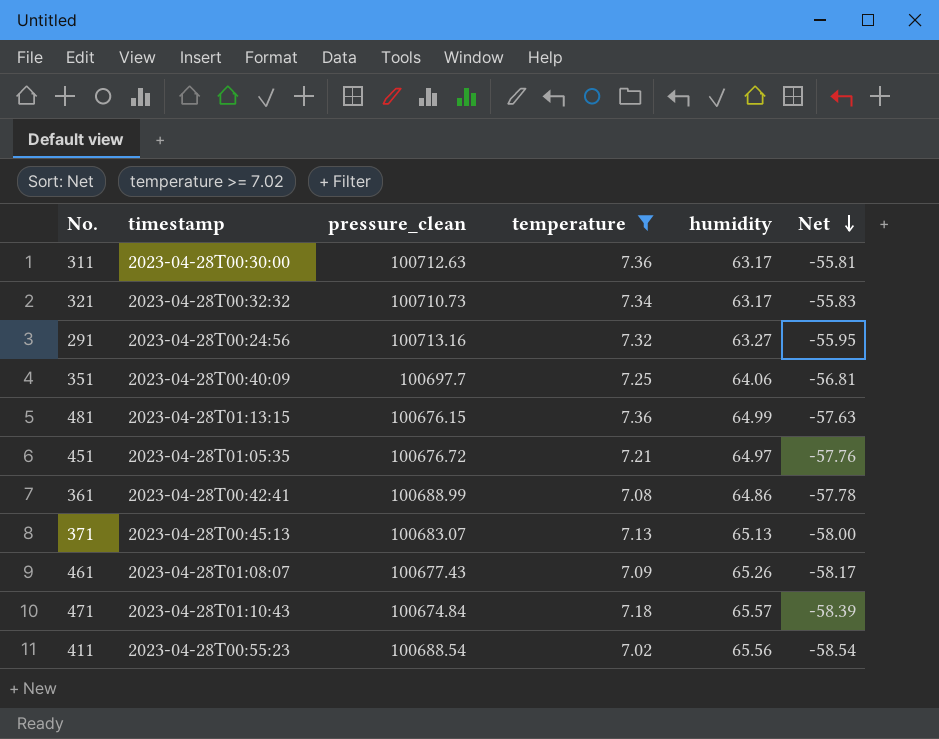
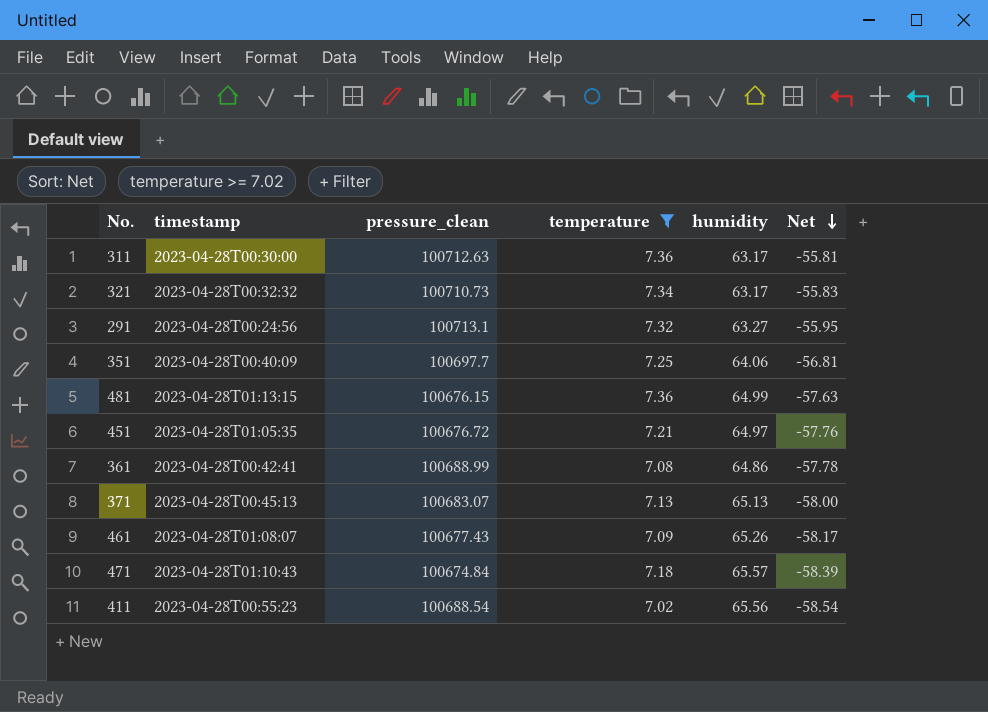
291 | pressure_clean: 100713.16 -> 100713.1

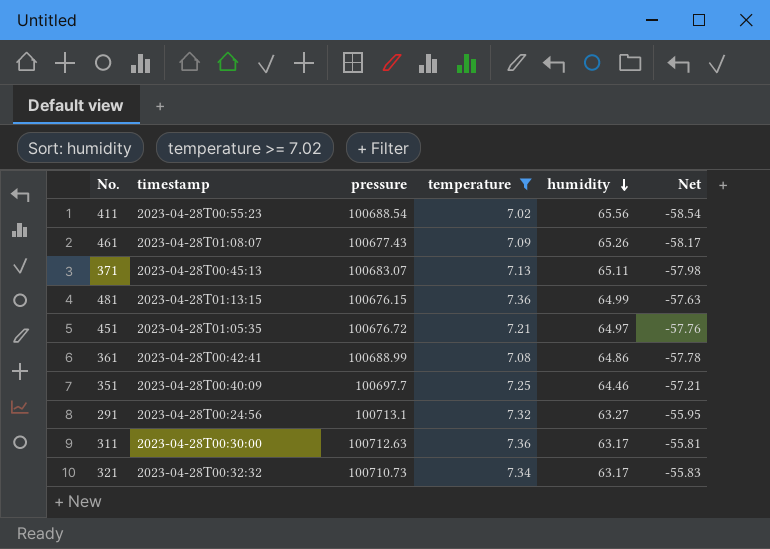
row order: Net descending -> humidity descending
column name: pressure_clean -> pressure
row 471: 2023-04-28T01:10:43 | 100674.84 | 7.18 | 65.57 | -58.39 -> none
371 | humidity: 65.13 -> 65.11
371 | Net: -58.00 -> -57.98
351 | humidity: 64.06 -> 64.46
351 | Net: -56.81 -> -57.21

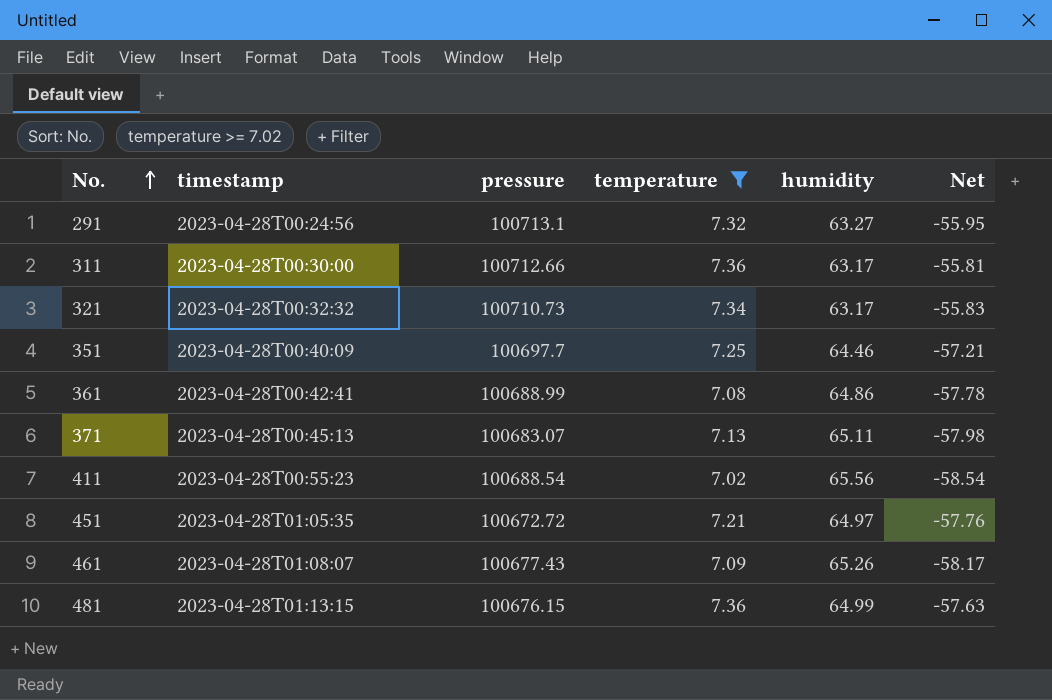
row order: humidity descending -> No. ascending
311 | pressure: 100712.63 -> 100712.66
451 | pressure: 100676.72 -> 100672.72

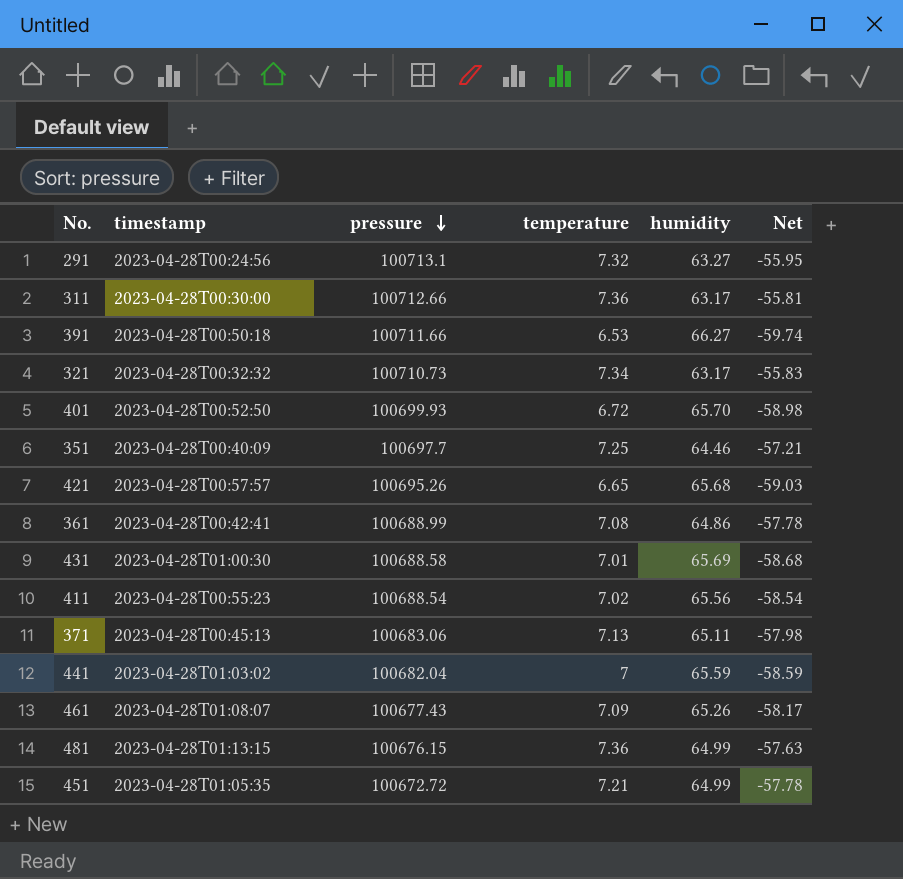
filter: temperature >= 7.02 -> none
row order: No. ascending -> pressure descending
371 | pressure: 100683.07 -> 100683.06
451 | humidity: 64.97 -> 64.99
451 | Net: -57.76 -> -57.78

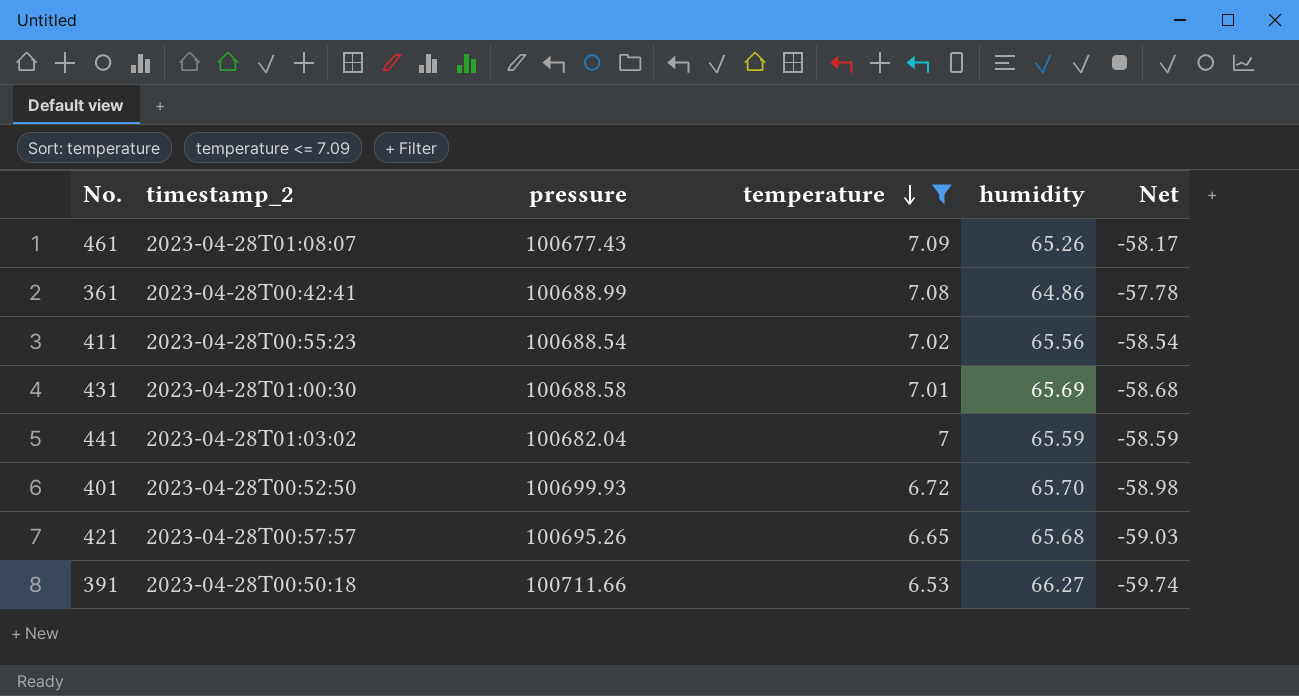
filter: none -> temperature <= 7.09
row order: pressure descending -> temperature descending
column name: timestamp -> timestamp_2

